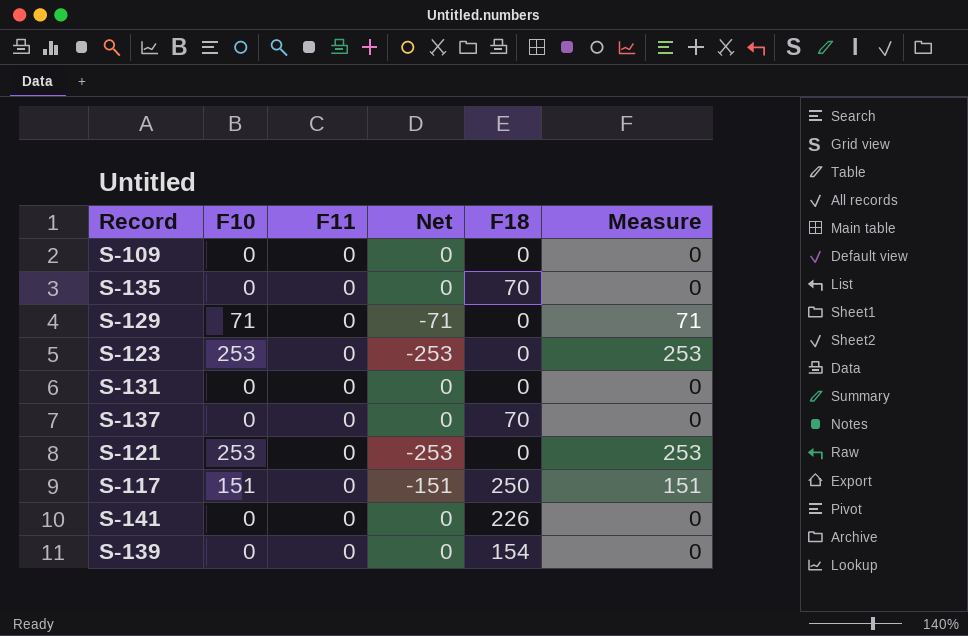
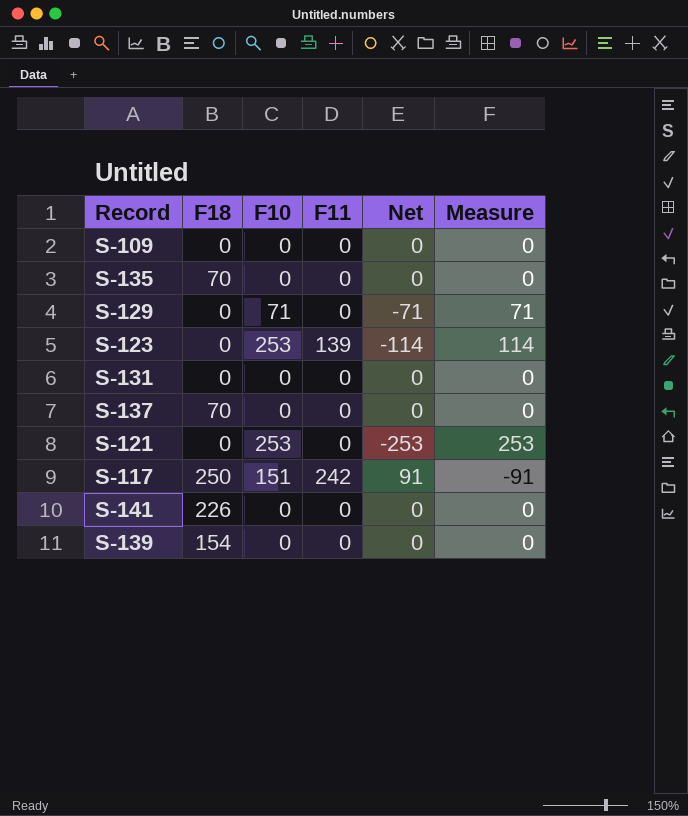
column F18 | position: 5 -> 2
S-123 | F11: 0 -> 139
S-123 | Net: -253 -> -114
S-123 | Measure: 253 -> 114
S-117 | F11: 0 -> 242
S-117 | Net: -151 -> 91
S-117 | Measure: 151 -> -91

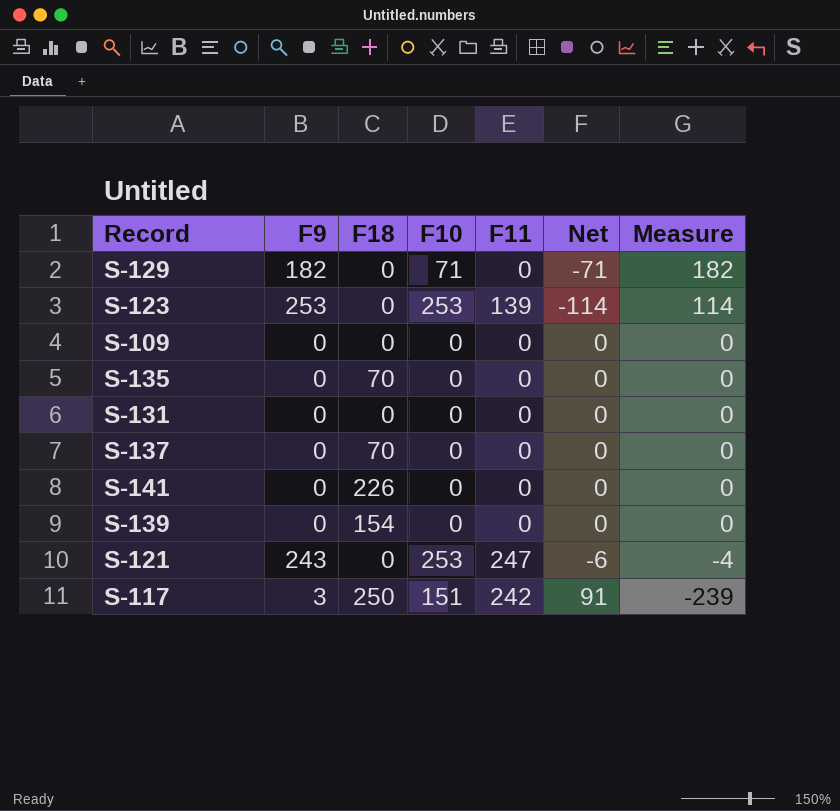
row order: none -> Measure descending
column F9 | position: none -> 2
column Measure | formula: [F10] - [F11] -> [F9] - [F11]
S-121 | F11: 0 -> 247
S-121 | Net: -253 -> -6

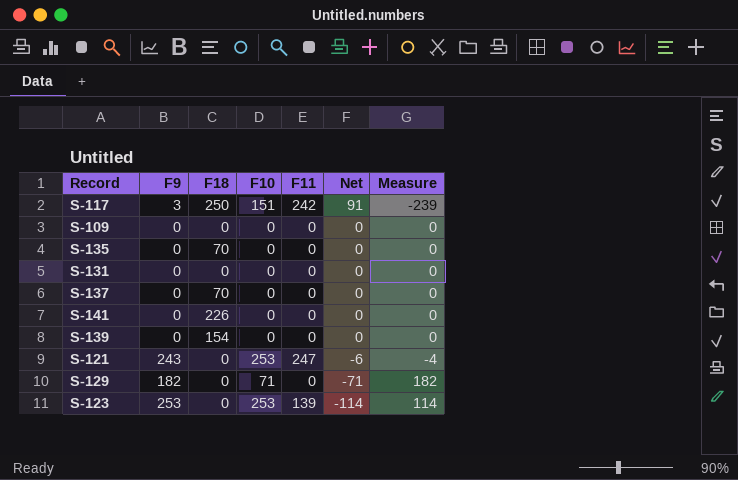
row order: Measure descending -> Net descending

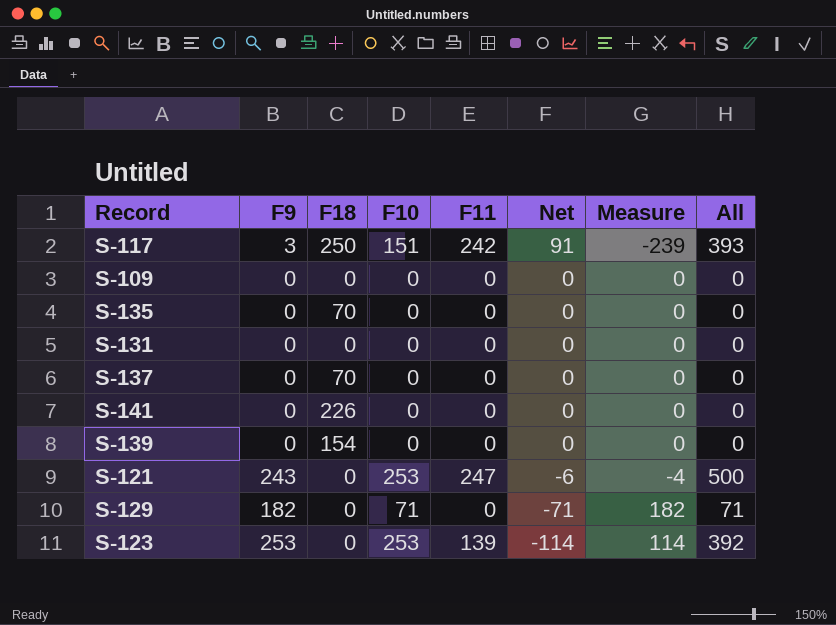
column All | formula: none -> [F10] + [F11]

